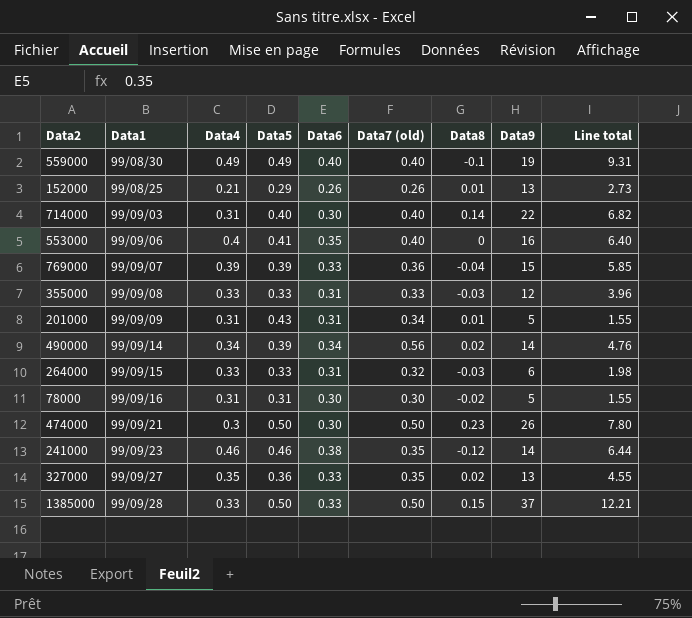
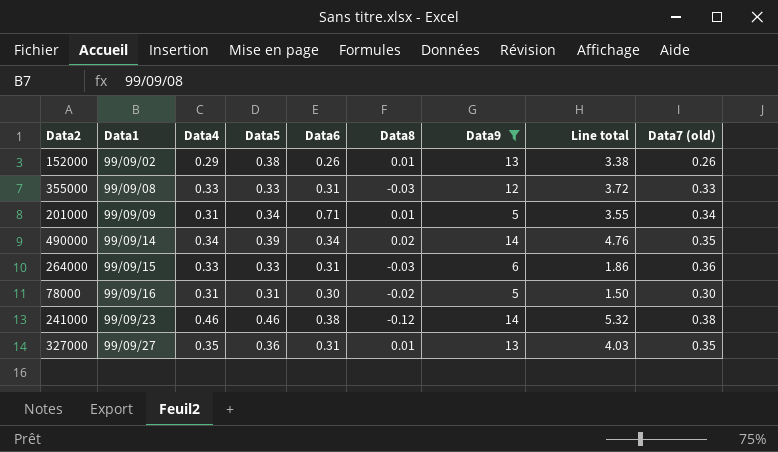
filter: none -> Data9 <= 14
column Line total | formula: [Data4] * [Data9] -> [Data6] * [Data9]
column Data7 (old) | position: 6 -> 9
152000 | Data1: 99/08/25 -> 99/09/02
152000 | Data4: 0.21 -> 0.29
152000 | Data5: 0.29 -> 0.38
201000 | Data5: 0.43 -> 0.34
201000 | Data6: 0.31 -> 0.71
490000 | Data7 (old): 0.56 -> 0.35
264000 | Data7 (old): 0.32 -> 0.36
241000 | Data7 (old): 0.35 -> 0.38
327000 | Data6: 0.33 -> 0.31
327000 | Data8: 0.02 -> 0.01

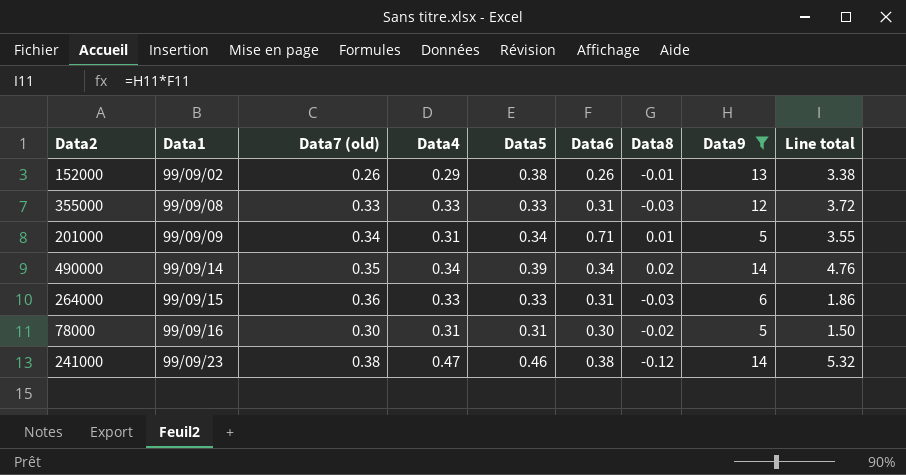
column Data7 (old) | position: 9 -> 3
row 327000: 99/09/27 | 0.35 | 0.36 | 0.31 | 0.01 | 13 | 4.03 | 0.35 -> none
152000 | Data8: 0.01 -> -0.01
241000 | Data4: 0.46 -> 0.47

